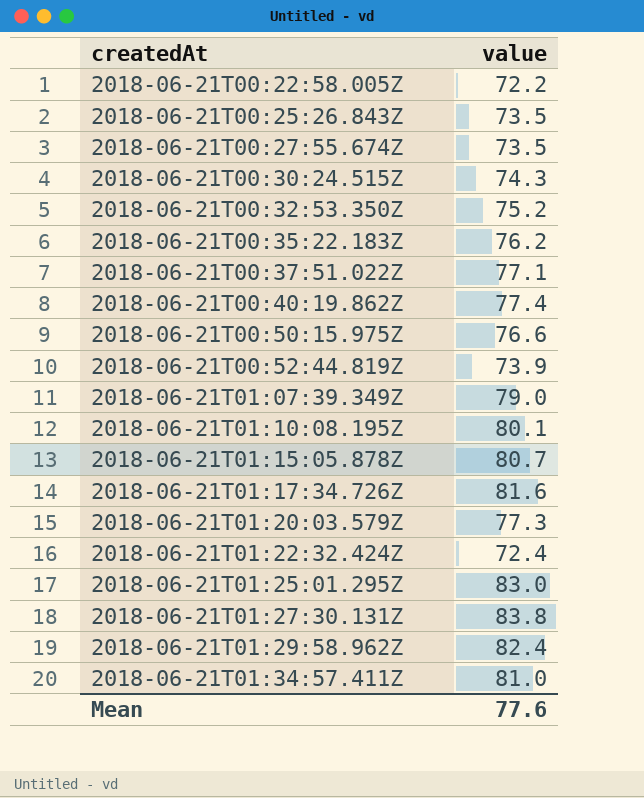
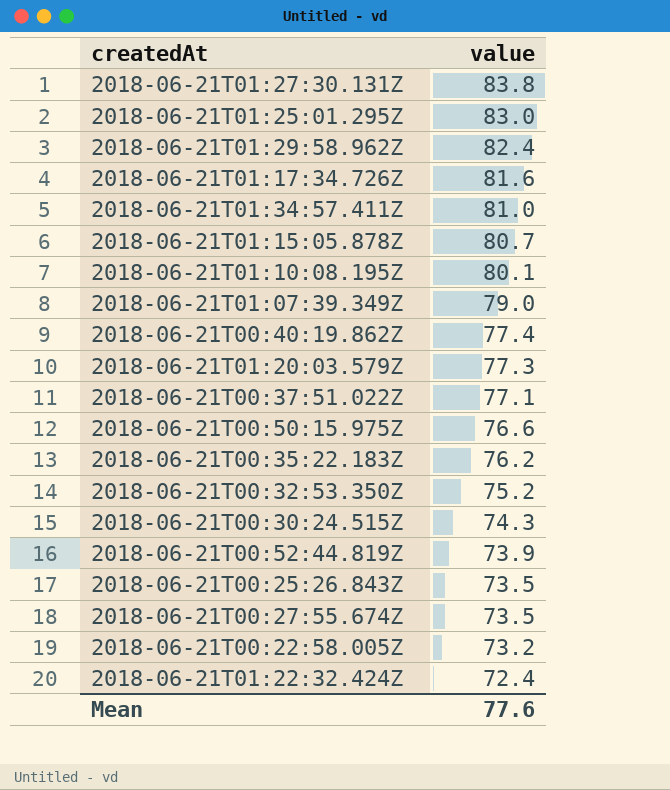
row order: createdAt ascending -> value descending
2018-06-21T00:22:58.005Z | value: 72.2 -> 73.2

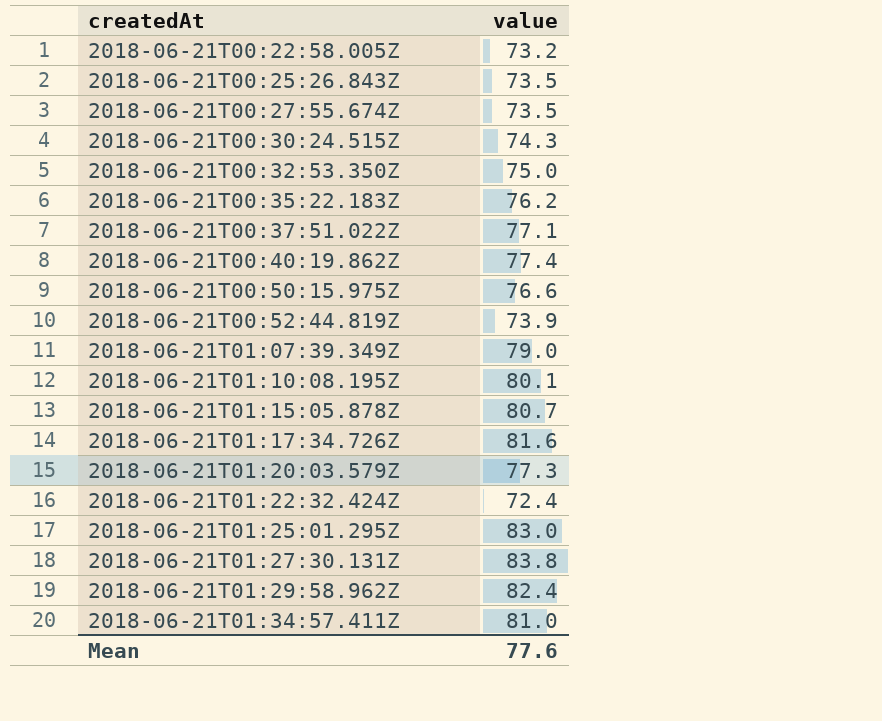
row order: value descending -> createdAt ascending
2018-06-21T00:32:53.350Z | value: 75.2 -> 75.0

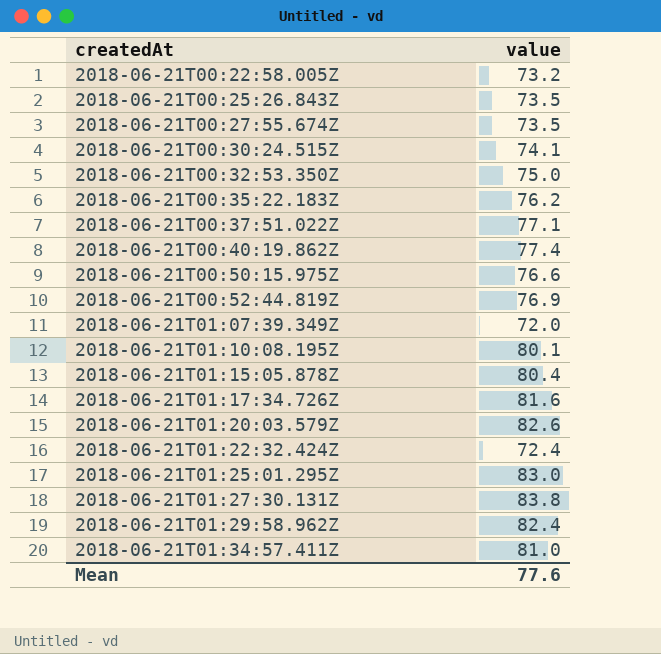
2018-06-21T00:30:24.515Z | value: 74.3 -> 74.1
2018-06-21T00:52:44.819Z | value: 73.9 -> 76.9
2018-06-21T01:07:39.349Z | value: 79.0 -> 72.0
2018-06-21T01:15:05.878Z | value: 80.7 -> 80.4
2018-06-21T01:20:03.579Z | value: 77.3 -> 82.6

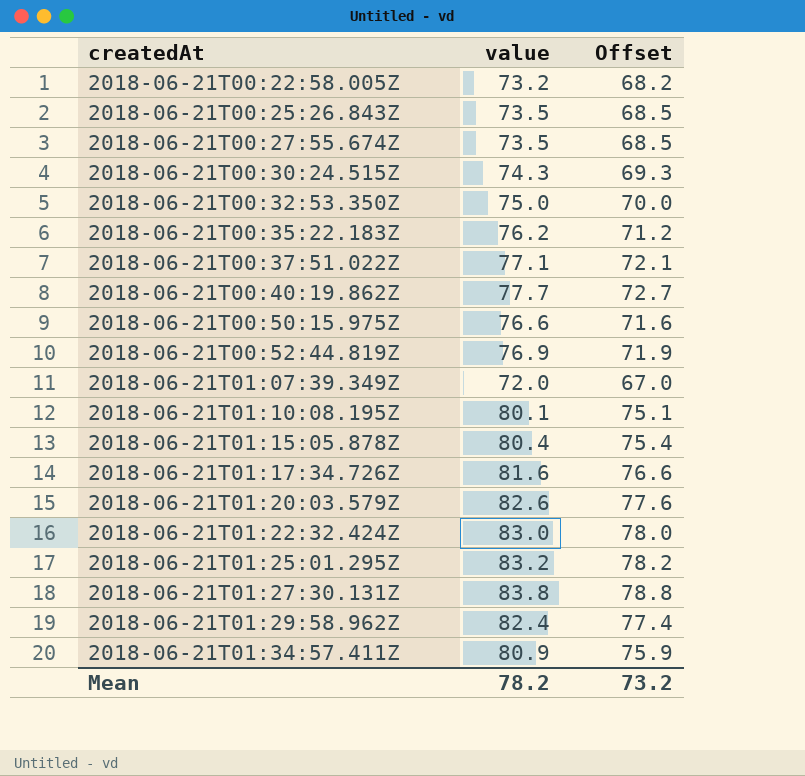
column Offset | formula: none -> [value] - 5
2018-06-21T00:30:24.515Z | value: 74.1 -> 74.3
2018-06-21T00:40:19.862Z | value: 77.4 -> 77.7
2018-06-21T01:22:32.424Z | value: 72.4 -> 83.0
2018-06-21T01:25:01.295Z | value: 83.0 -> 83.2
2018-06-21T01:34:57.411Z | value: 81.0 -> 80.9
Mean | value: 77.6 -> 78.2

